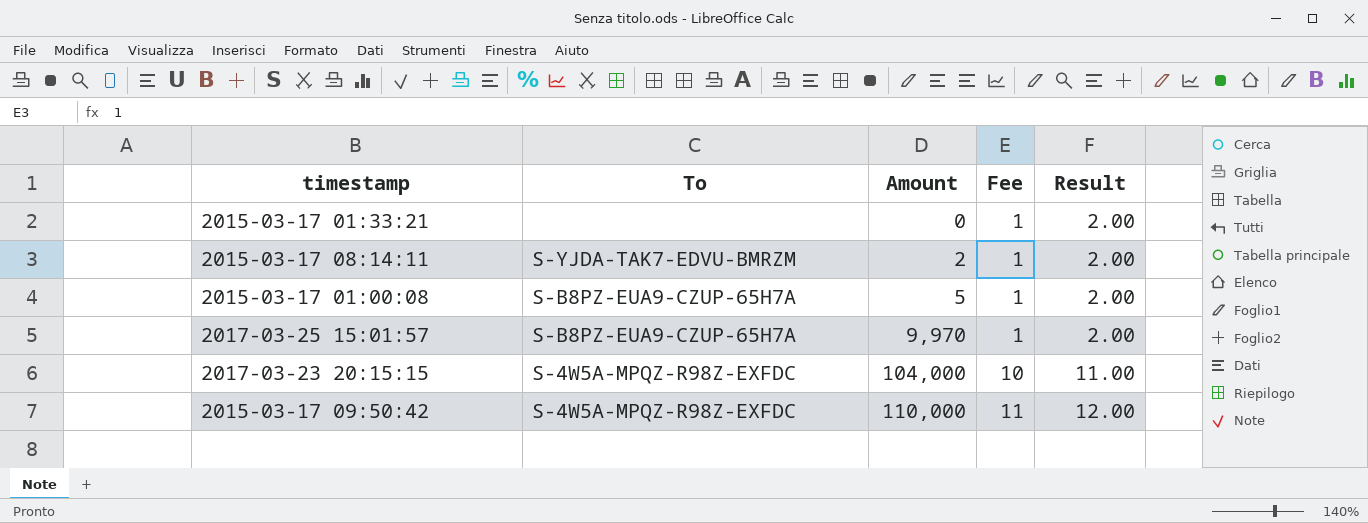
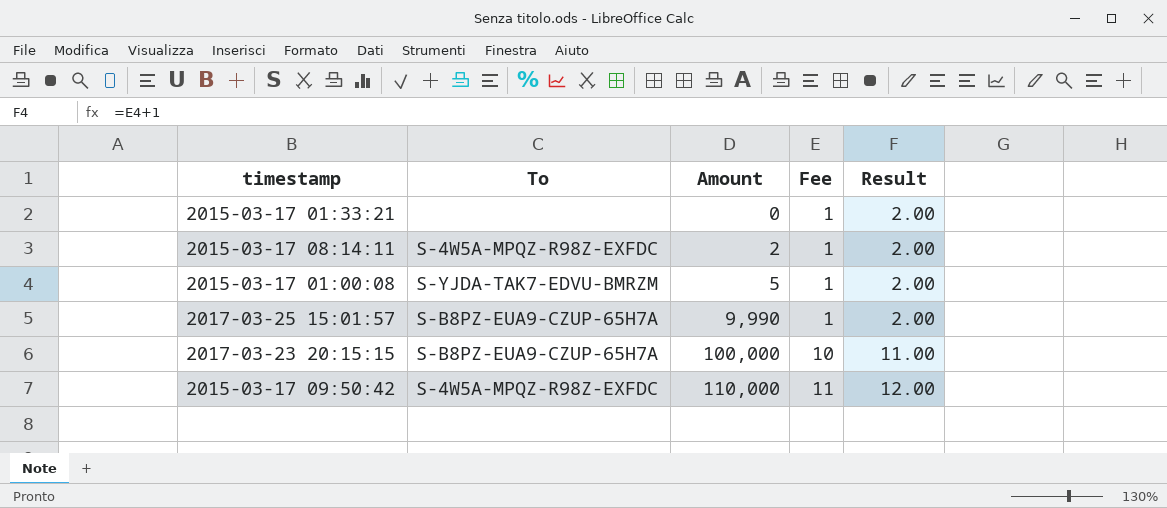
2015-03-17 08:14:11 | To: S-YJDA-TAK7-EDVU-BMRZM -> S-4W5A-MPQZ-R98Z-EXFDC
2015-03-17 01:00:08 | To: S-B8PZ-EUA9-CZUP-65H7A -> S-YJDA-TAK7-EDVU-BMRZM
2017-03-25 15:01:57 | Amount: 9,970 -> 9,990
2017-03-23 20:15:15 | To: S-4W5A-MPQZ-R98Z-EXFDC -> S-B8PZ-EUA9-CZUP-65H7A
2017-03-23 20:15:15 | Amount: 104,000 -> 100,000

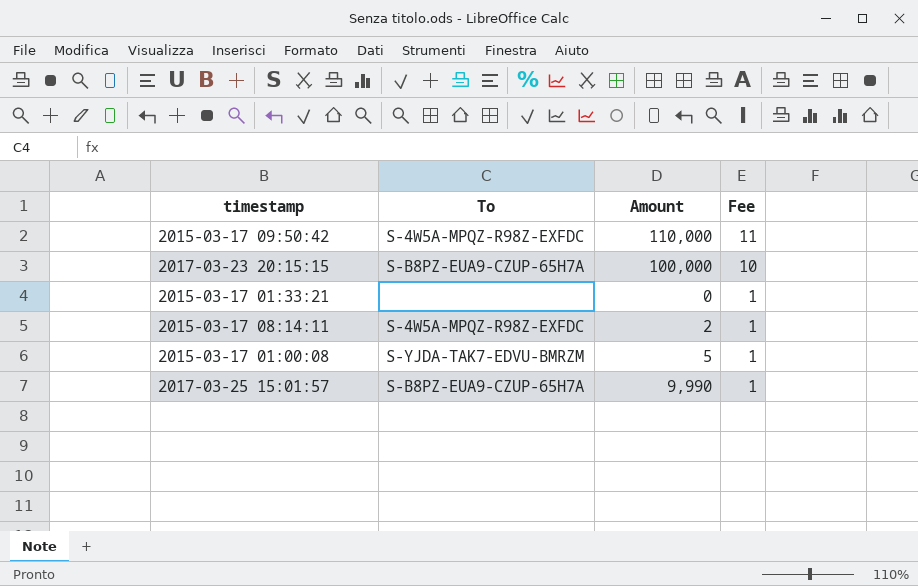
row order: Amount ascending -> Fee descending
column Result | formula: [Fee] + 1 -> none

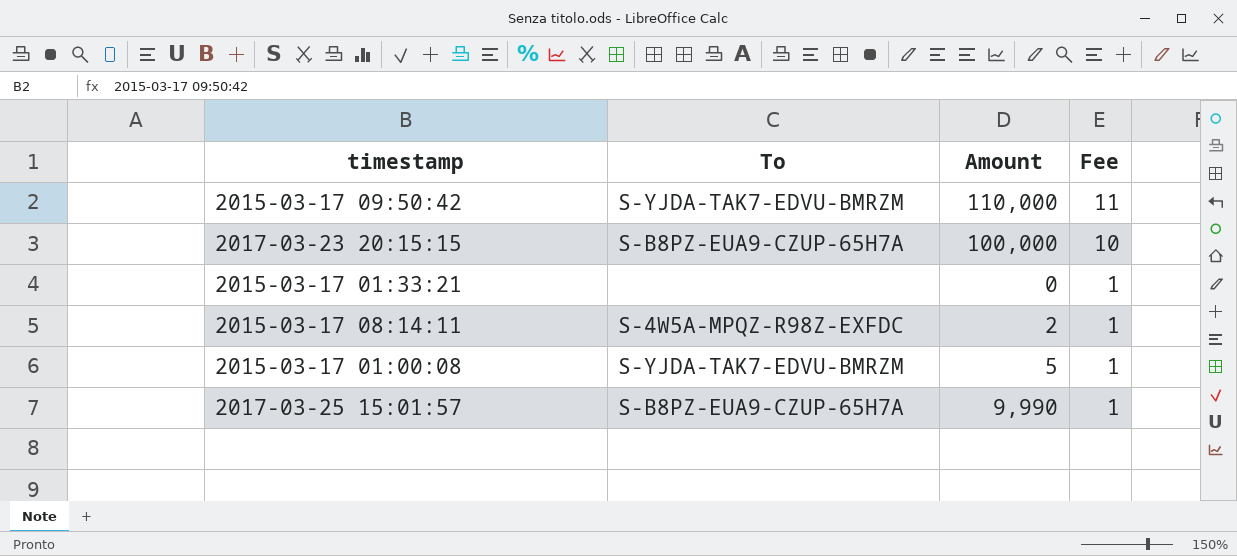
2015-03-17 09:50:42 | To: S-4W5A-MPQZ-R98Z-EXFDC -> S-YJDA-TAK7-EDVU-BMRZM

